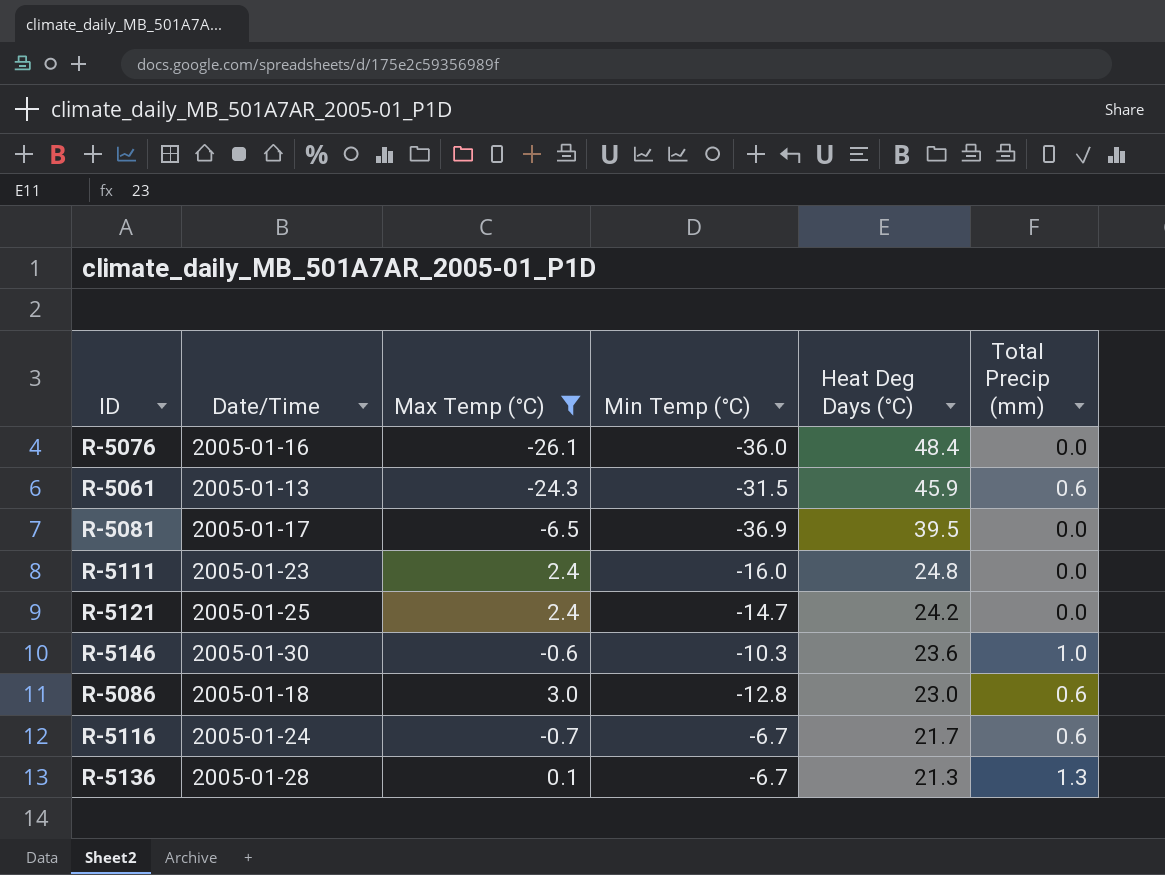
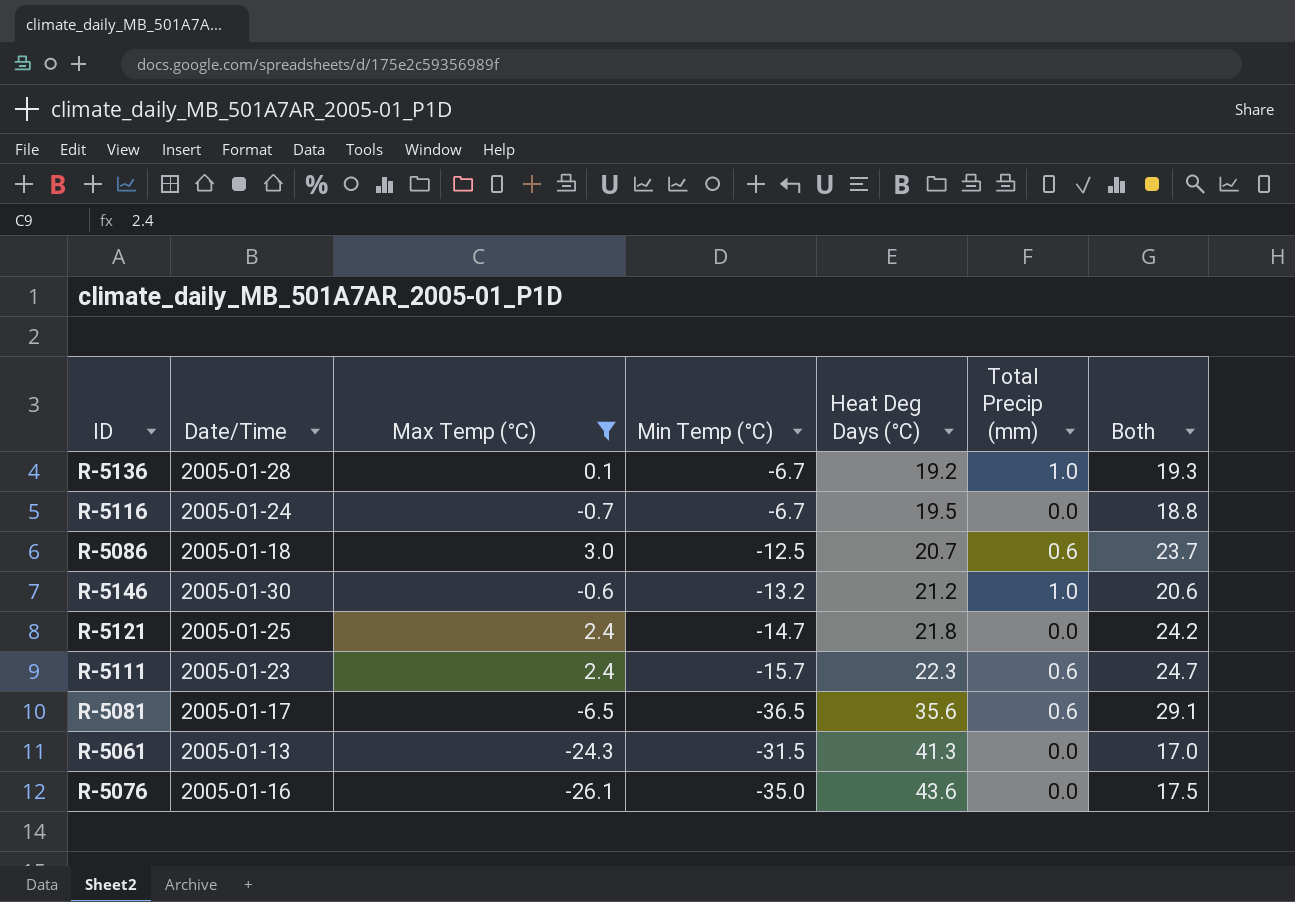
row order: Heat Deg Days (°C) descending -> Heat Deg Days (°C) ascending
column Both | formula: none -> [Max Temp (°C)] + [Heat Deg Days (°C)]
R-5136 | Heat Deg Days (°C): 21.3 -> 19.2
R-5136 | Total Precip (mm): 1.3 -> 1.0
R-5116 | Heat Deg Days (°C): 21.7 -> 19.5
R-5116 | Total Precip (mm): 0.6 -> 0.0
R-5086 | Min Temp (°C): -12.8 -> -12.5
R-5086 | Heat Deg Days (°C): 23.0 -> 20.7
R-5146 | Min Temp (°C): -10.3 -> -13.2
R-5146 | Heat Deg Days (°C): 23.6 -> 21.2
R-5121 | Heat Deg Days (°C): 24.2 -> 21.8
R-5111 | Min Temp (°C): -16.0 -> -15.7
R-5111 | Heat Deg Days (°C): 24.8 -> 22.3
R-5111 | Total Precip (mm): 0.0 -> 0.6
R-5081 | Min Temp (°C): -36.9 -> -36.5
R-5081 | Heat Deg Days (°C): 39.5 -> 35.6
R-5081 | Total Precip (mm): 0.0 -> 0.6
R-5061 | Heat Deg Days (°C): 45.9 -> 41.3
R-5061 | Total Precip (mm): 0.6 -> 0.0
R-5076 | Min Temp (°C): -36.0 -> -35.0
R-5076 | Heat Deg Days (°C): 48.4 -> 43.6

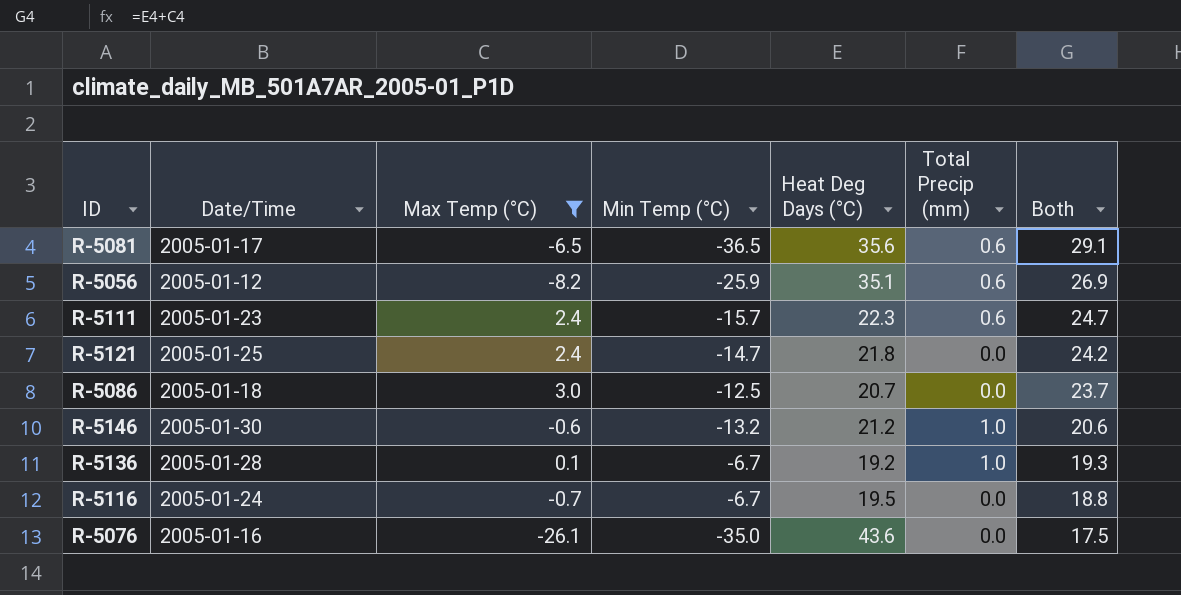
row order: Heat Deg Days (°C) ascending -> Both descending
row R-5061: 2005-01-13 | -24.3 | -31.5 | 41.3 | 0.0 | 17.0 -> none
row R-5056: none -> 2005-01-12 | -8.2 | -25.9 | 35.1 | 0.6 | 26.9
R-5086 | Total Precip (mm): 0.6 -> 0.0

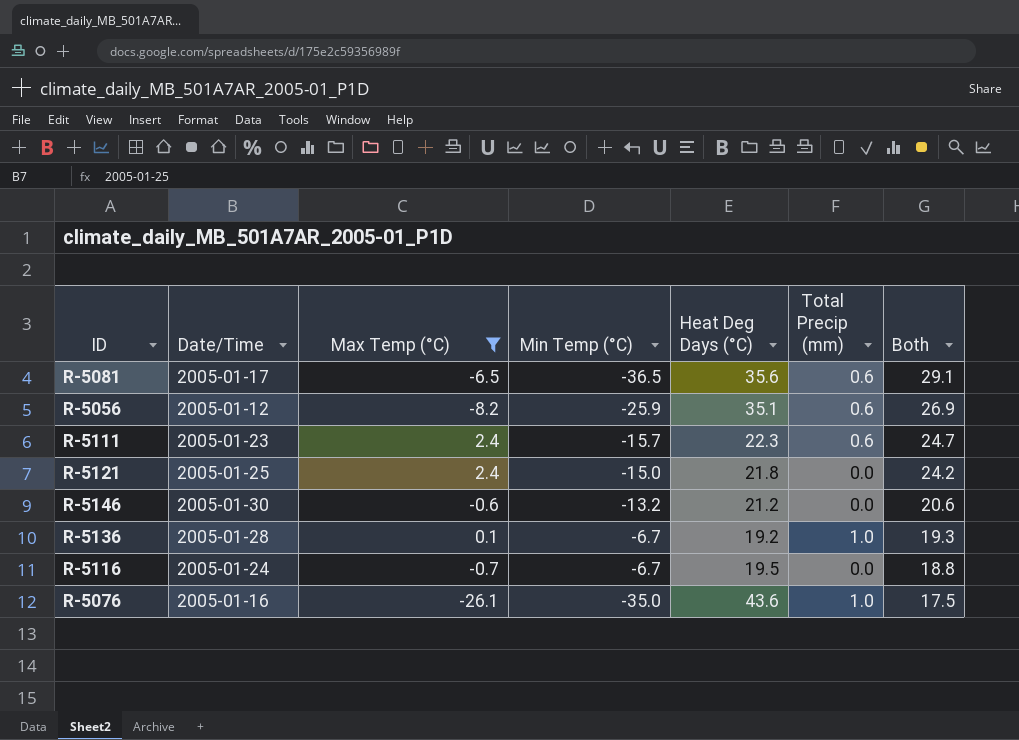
row R-5086: 2005-01-18 | 3.0 | -12.5 | 20.7 | 0.0 | 23.7 -> none
R-5121 | Min Temp (°C): -14.7 -> -15.0
R-5146 | Total Precip (mm): 1.0 -> 0.0
R-5076 | Total Precip (mm): 0.0 -> 1.0

